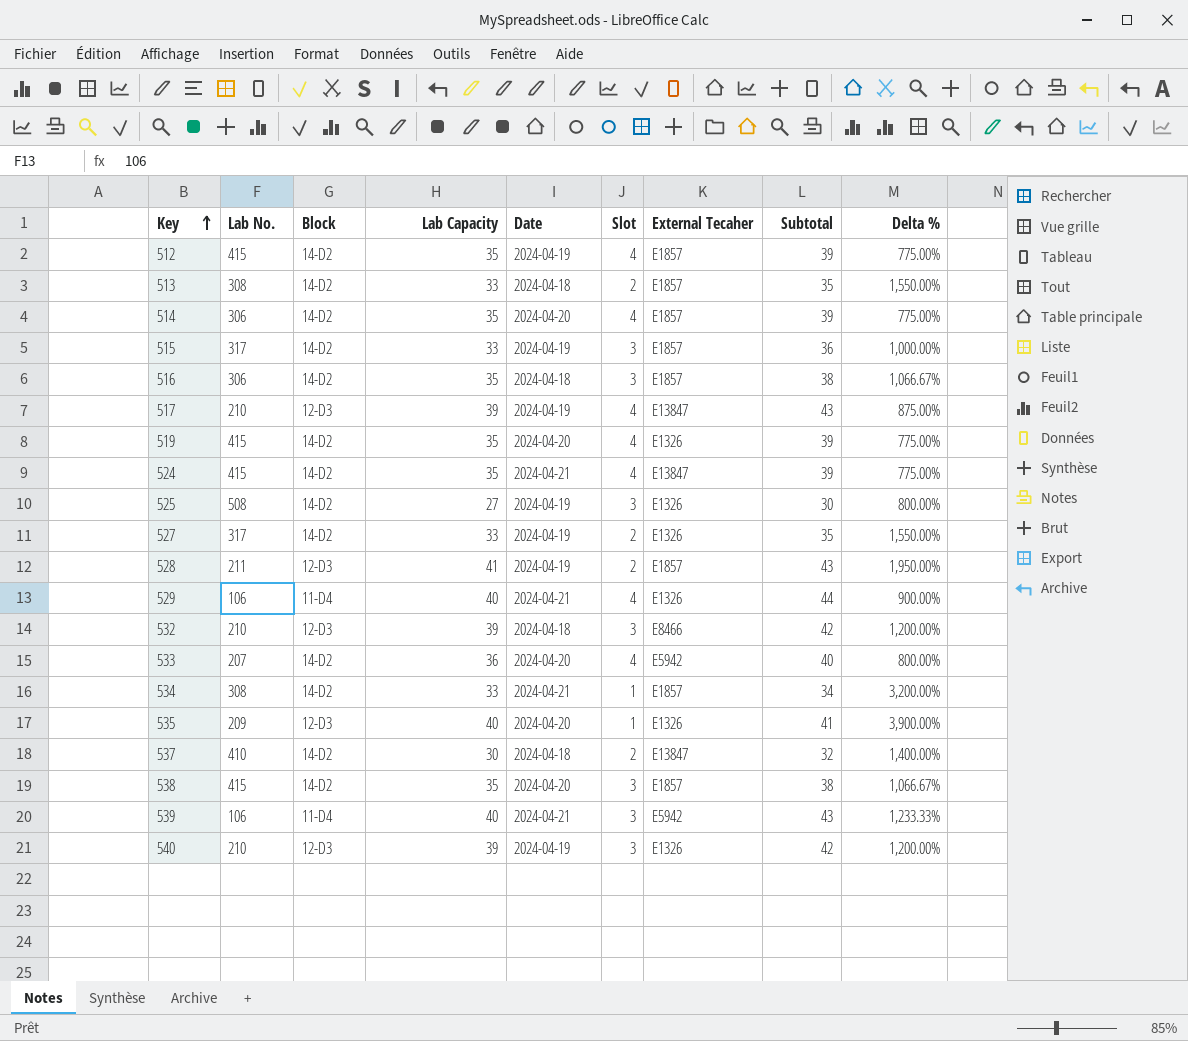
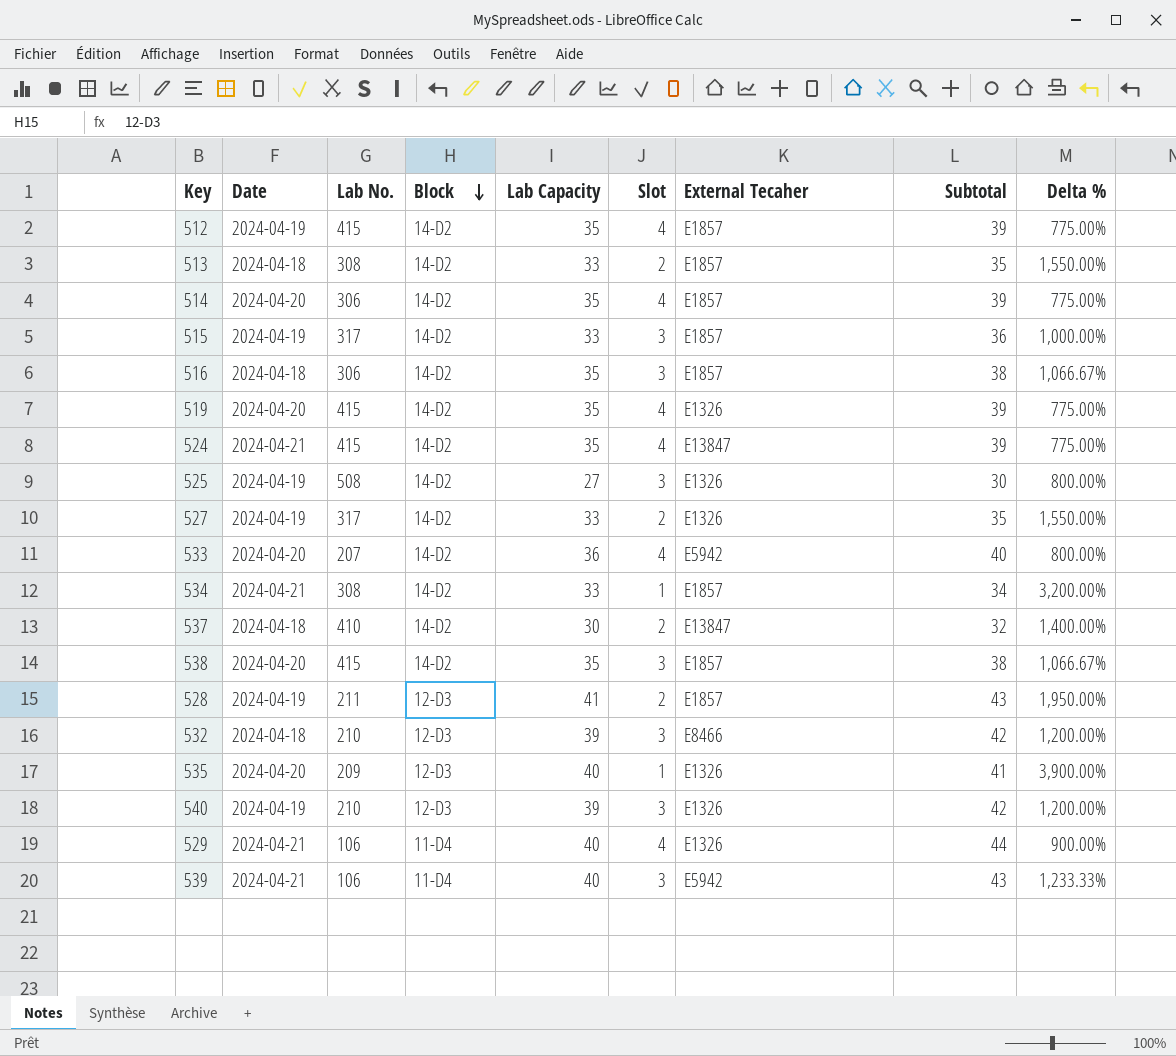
row order: Key ascending -> Block descending
column Date | position: 5 -> 2
row 517: 210 | 12-D3 | 39 | 2024-04-19 | 4 | E13847 | 43 | 875.00% -> none

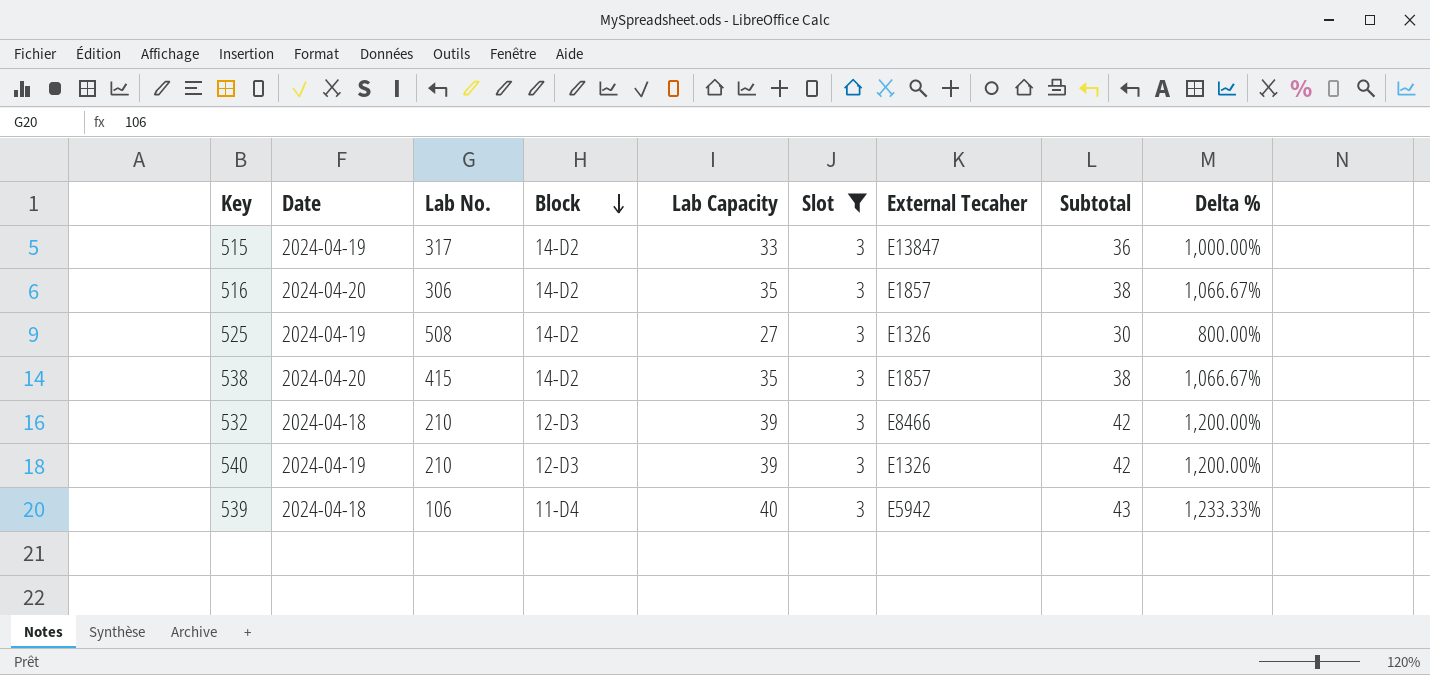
filter: none -> Slot = 3
515 | External Tecaher: E1857 -> E13847
516 | Date: 2024-04-18 -> 2024-04-20
539 | Date: 2024-04-21 -> 2024-04-18

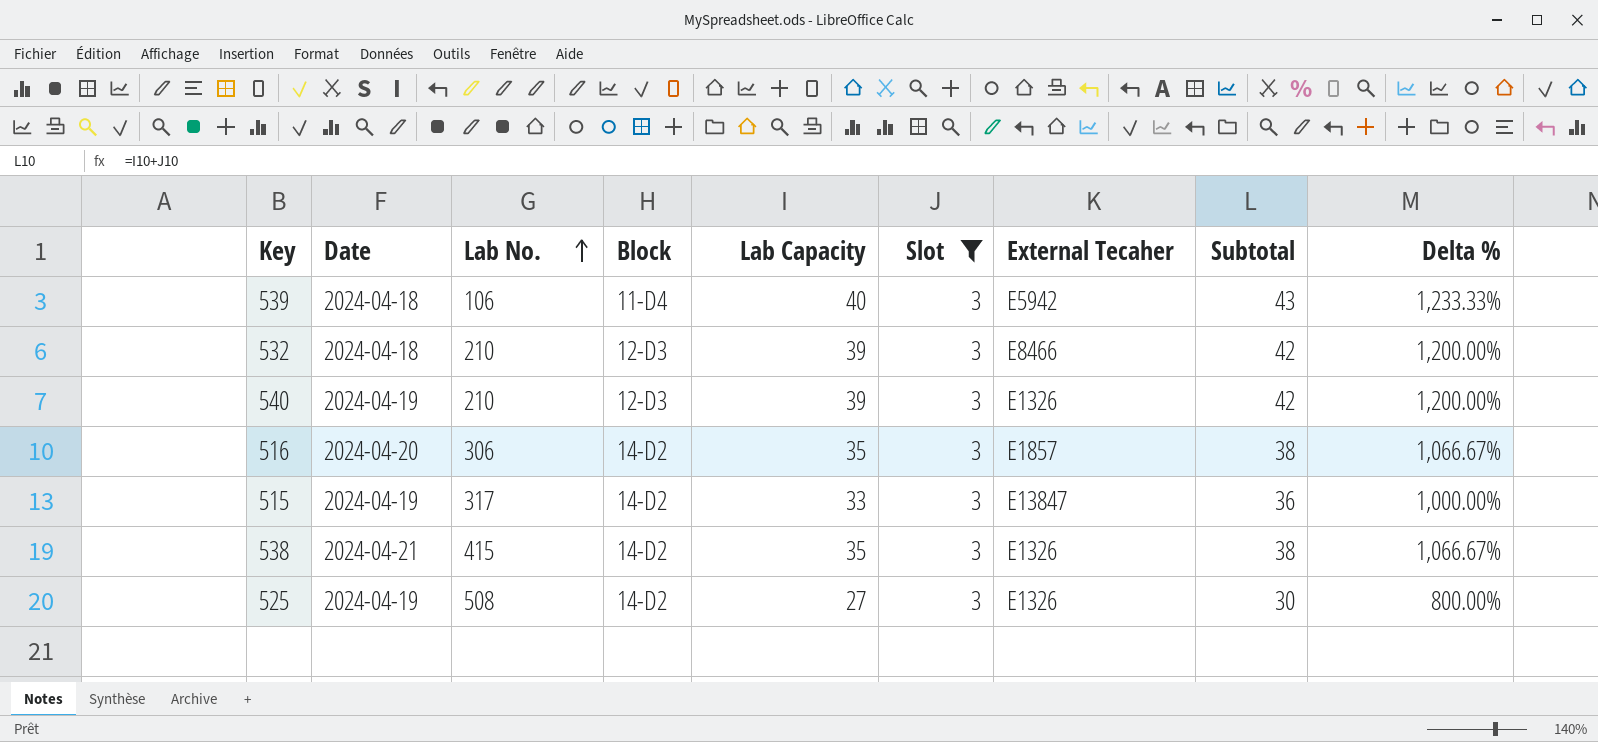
row order: Block descending -> Lab No. ascending
538 | Date: 2024-04-20 -> 2024-04-21
538 | External Tecaher: E1857 -> E1326

